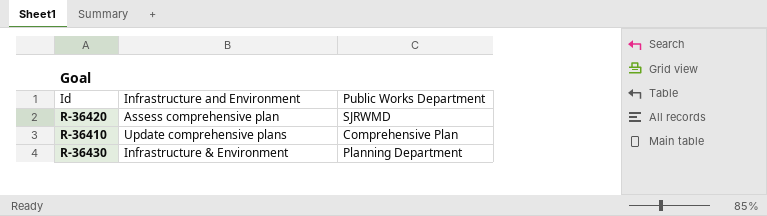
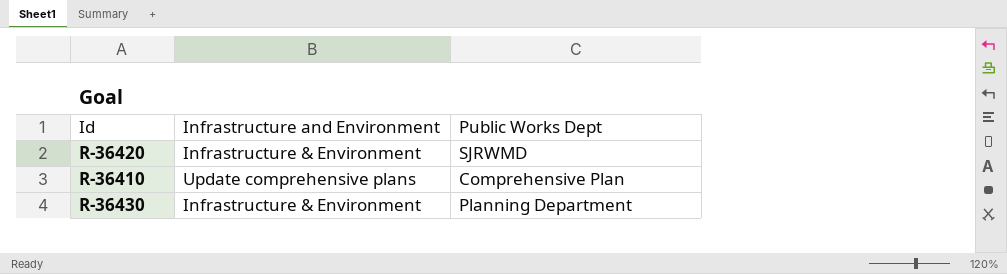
column name: Public Works Department -> Public Works Dept
R-36420 | Infrastructure and Environment: Assess comprehensive plan -> Infrastructure & Environment

